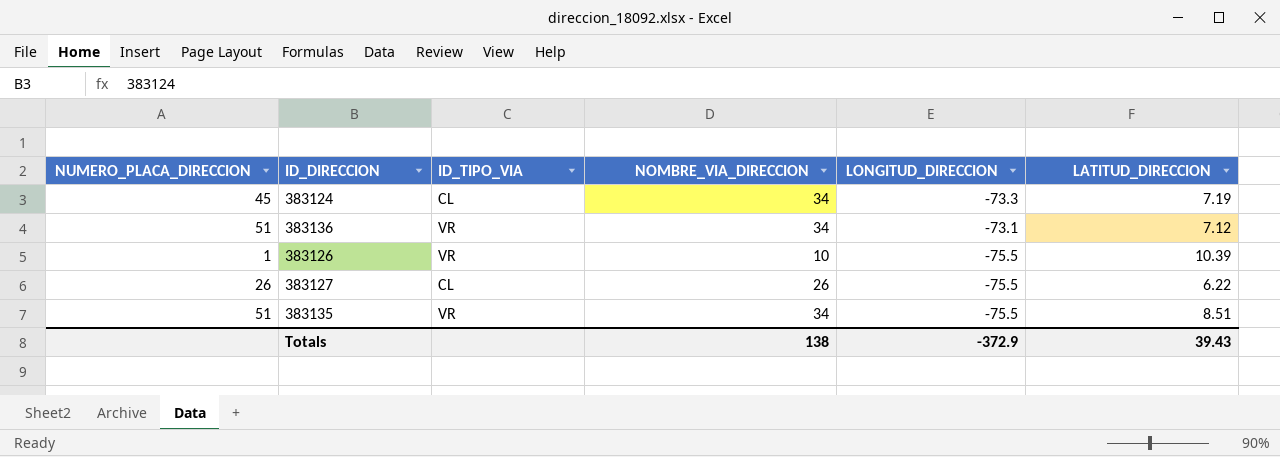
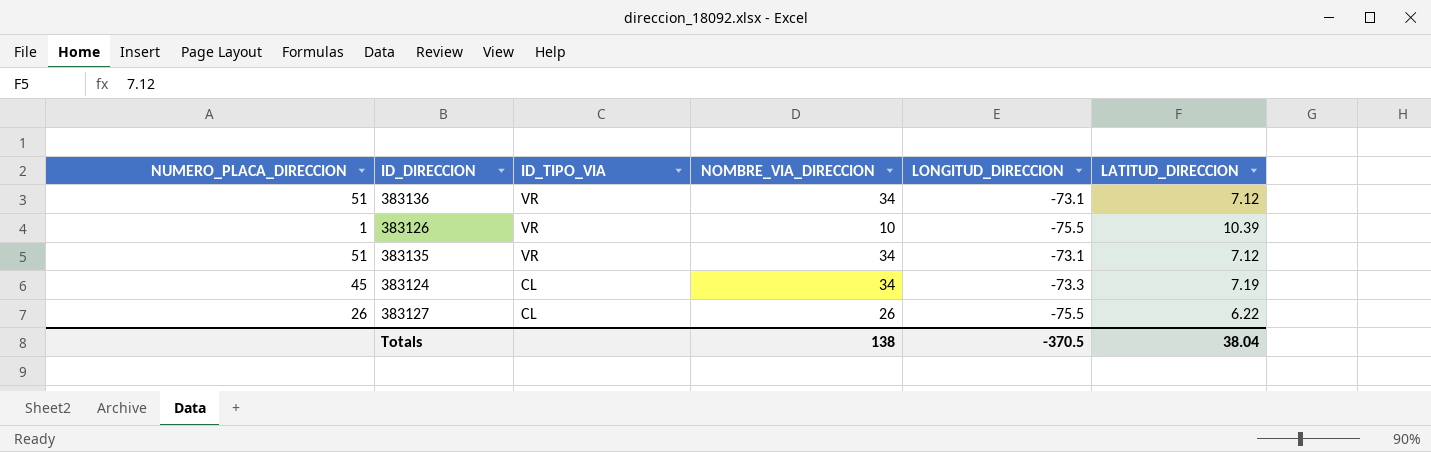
row order: none -> ID_TIPO_VIA descending
383135 | LONGITUD_DIRECCION: -75.5 -> -73.1
383135 | LATITUD_DIRECCION: 8.51 -> 7.12
Totals | LONGITUD_DIRECCION: -372.9 -> -370.5
Totals | LATITUD_DIRECCION: 39.43 -> 38.04

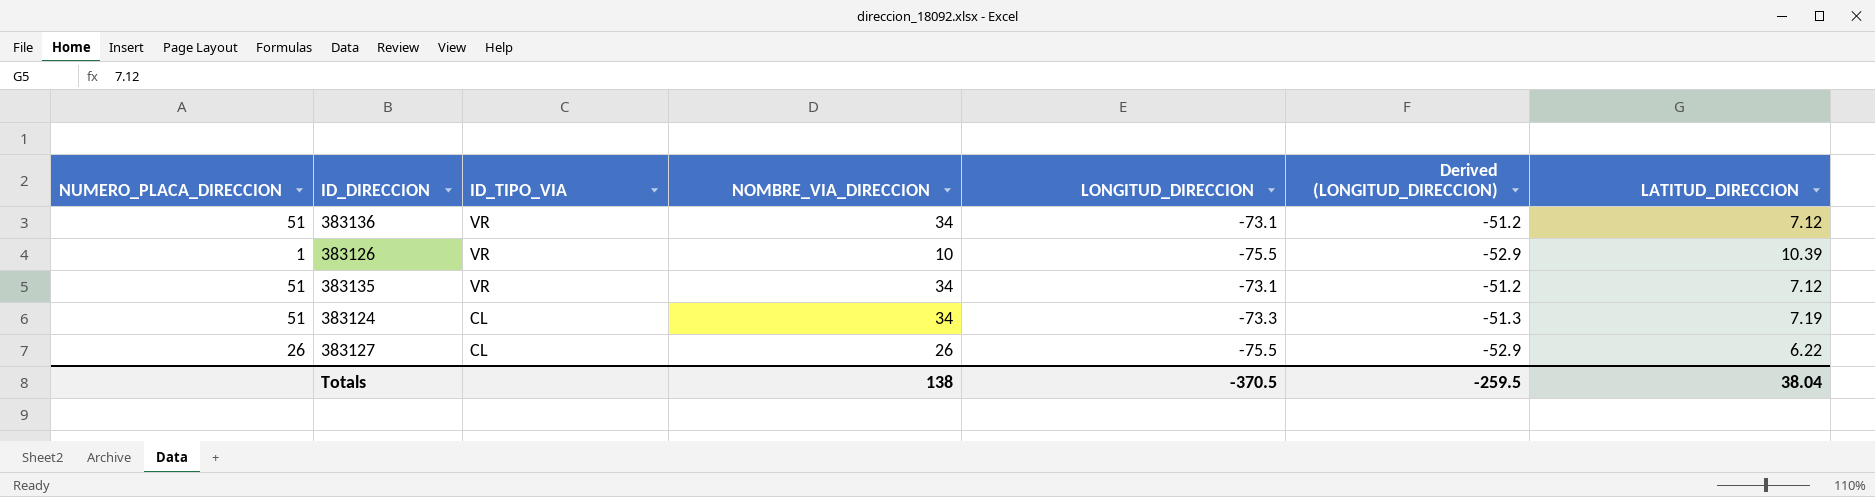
column Derived (LONGITUD_DIRECCION) | formula: none -> [LONGITUD_DIRECCION] * 0.7
383124 | NUMERO_PLACA_DIRECCION: 45 -> 51

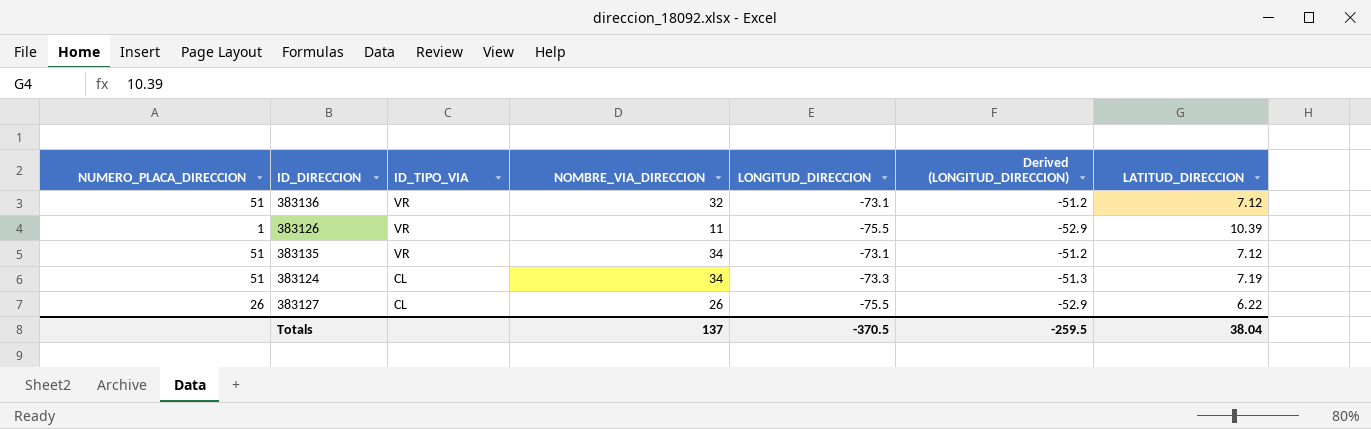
383136 | NOMBRE_VIA_DIRECCION: 34 -> 32
383126 | NOMBRE_VIA_DIRECCION: 10 -> 11
Totals | NOMBRE_VIA_DIRECCION: 138 -> 137

